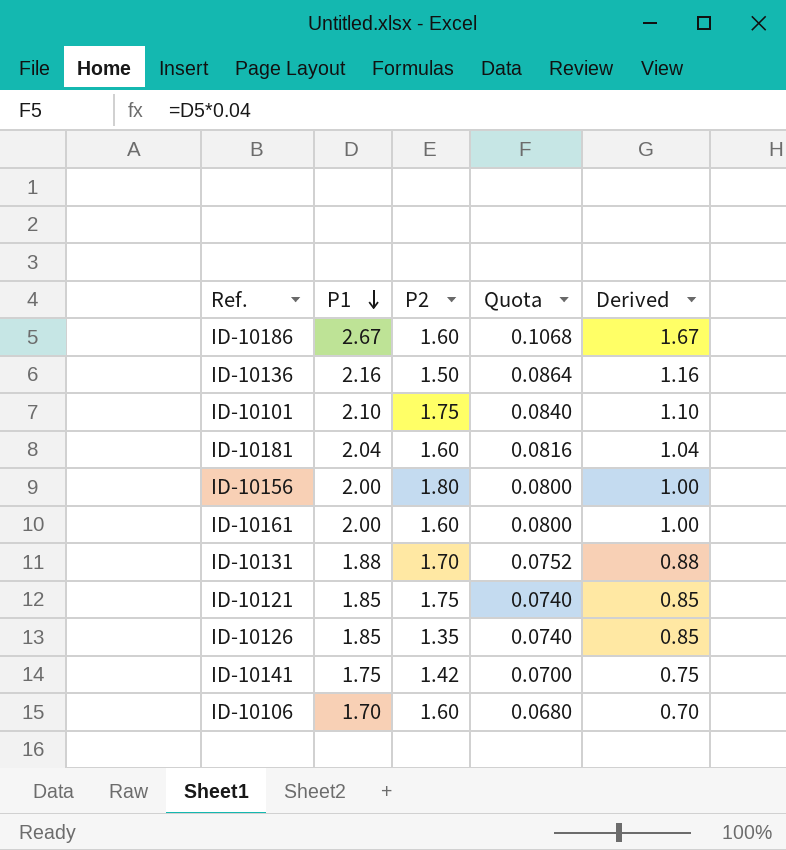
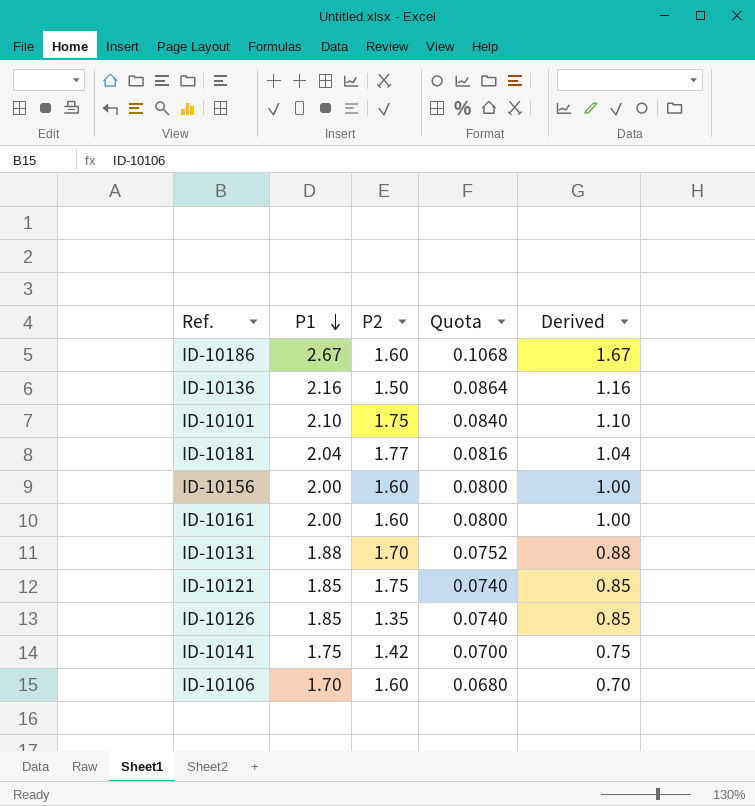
ID-10181 | P2: 1.60 -> 1.77
ID-10156 | P2: 1.80 -> 1.60

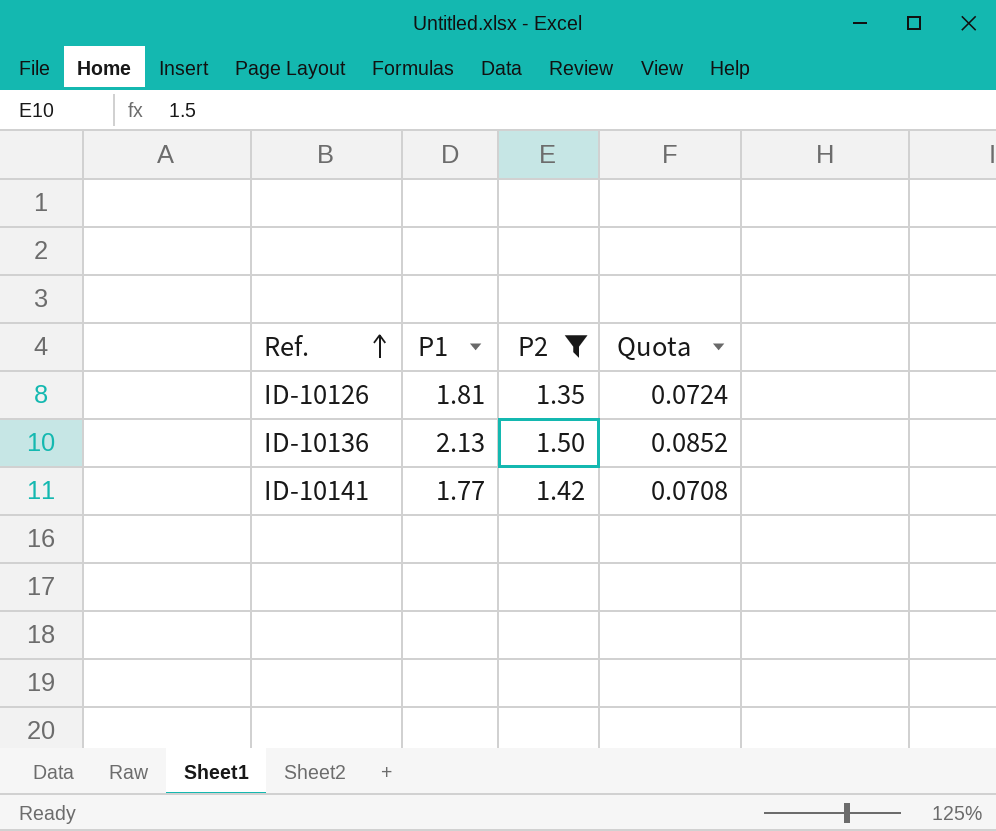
filter: none -> P2 <= 1.50
row order: P1 descending -> Ref. ascending
column Derived | formula: [P1] - 1 -> none
ID-10126 | P1: 1.85 -> 1.81
ID-10126 | Quota: 0.0740 -> 0.0724
ID-10136 | P1: 2.16 -> 2.13
ID-10136 | Quota: 0.0864 -> 0.0852
ID-10141 | P1: 1.75 -> 1.77
ID-10141 | Quota: 0.0700 -> 0.0708

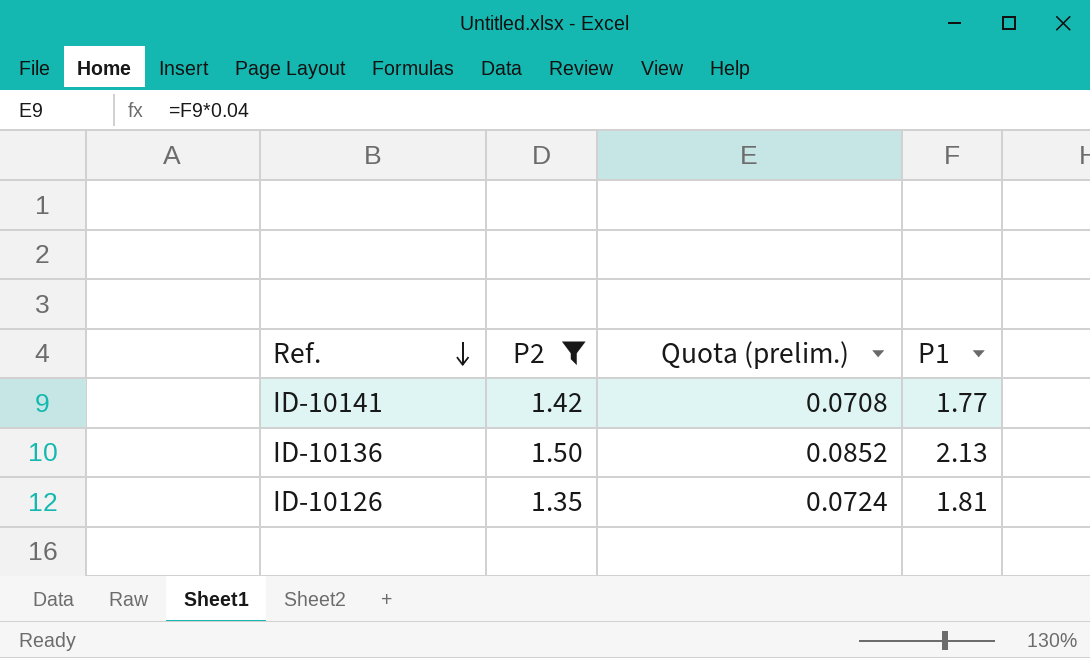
row order: Ref. ascending -> Ref. descending
column name: Quota -> Quota (prelim.)
column P1 | position: 2 -> 4

